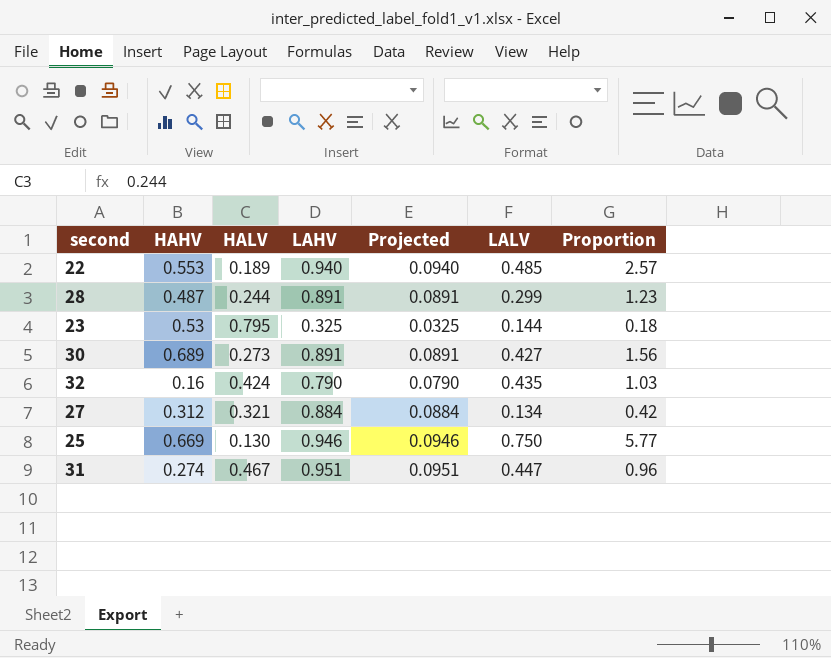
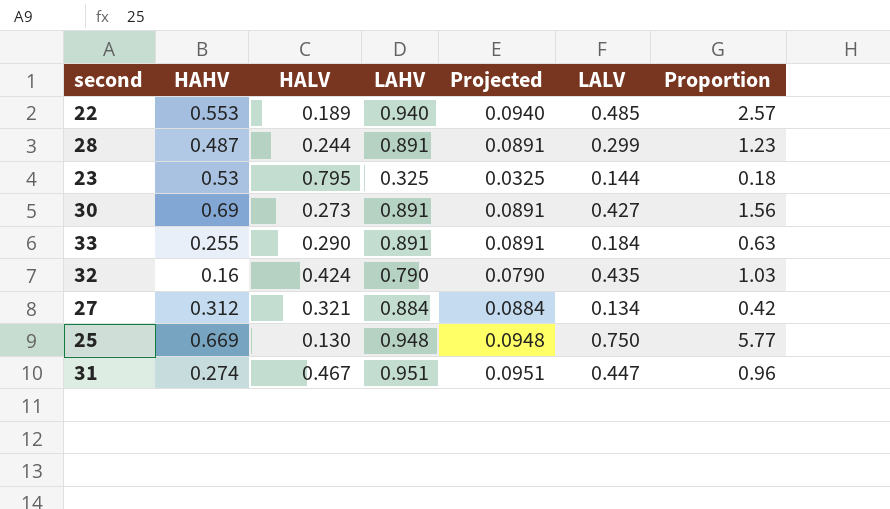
30 | HAHV: 0.689 -> 0.69
row 33: none -> 0.255 | 0.290 | 0.891 | 0.0891 | 0.184 | 0.63
25 | LAHV: 0.946 -> 0.948
25 | Projected: 0.0946 -> 0.0948

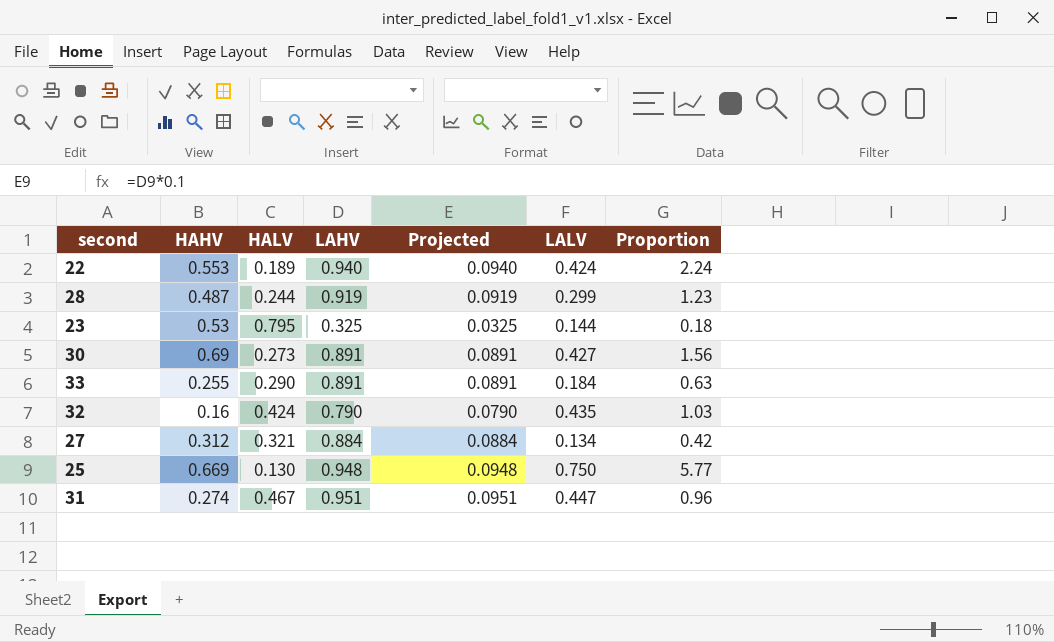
22 | LALV: 0.485 -> 0.424
22 | Proportion: 2.57 -> 2.24
28 | LAHV: 0.891 -> 0.919
28 | Projected: 0.0891 -> 0.0919

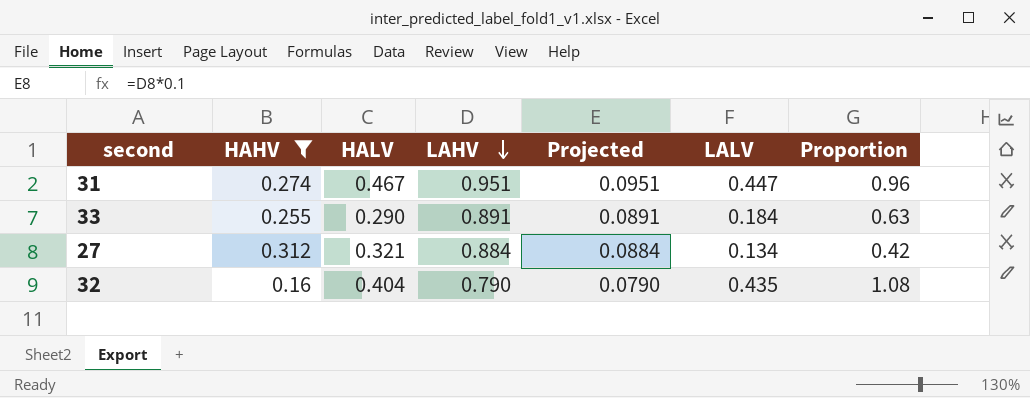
filter: none -> HAHV <= 0.312
row order: none -> LAHV descending
32 | HALV: 0.424 -> 0.404
32 | Proportion: 1.03 -> 1.08

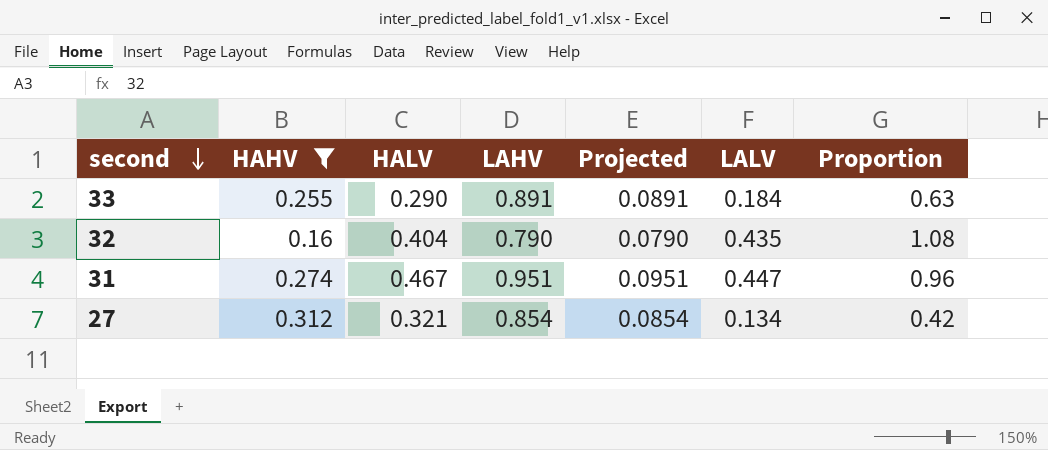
row order: LAHV descending -> second descending
27 | LAHV: 0.884 -> 0.854
27 | Projected: 0.0884 -> 0.0854

